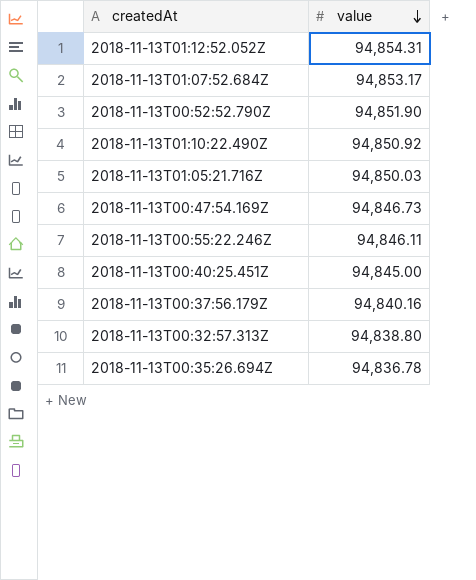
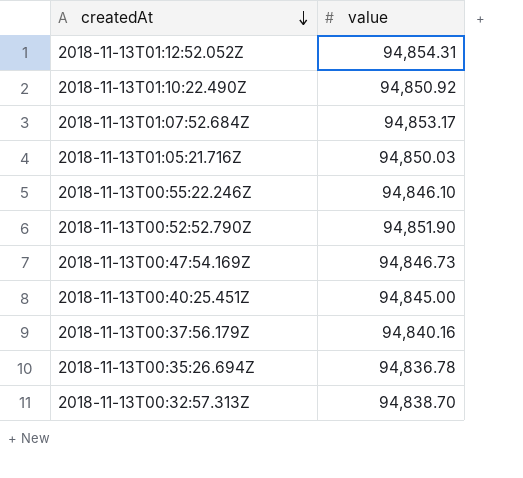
row order: value descending -> createdAt descending
2018-11-13T00:55:22.246Z | value: 94,846.11 -> 94,846.10
2018-11-13T00:32:57.313Z | value: 94,838.80 -> 94,838.70

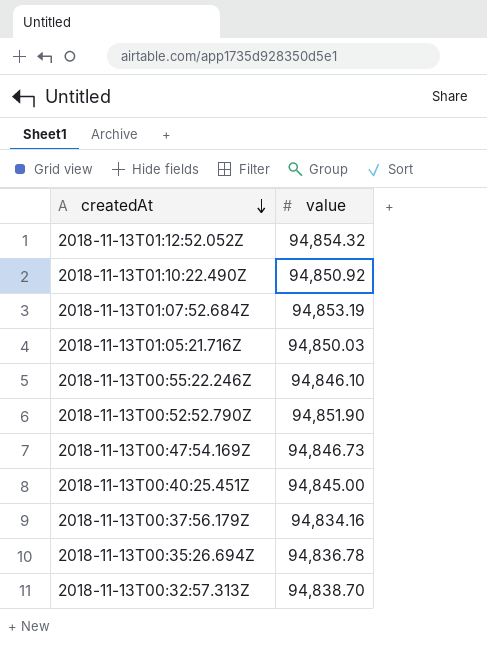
2018-11-13T01:12:52.052Z | value: 94,854.31 -> 94,854.32
2018-11-13T01:07:52.684Z | value: 94,853.17 -> 94,853.19
2018-11-13T00:37:56.179Z | value: 94,840.16 -> 94,834.16

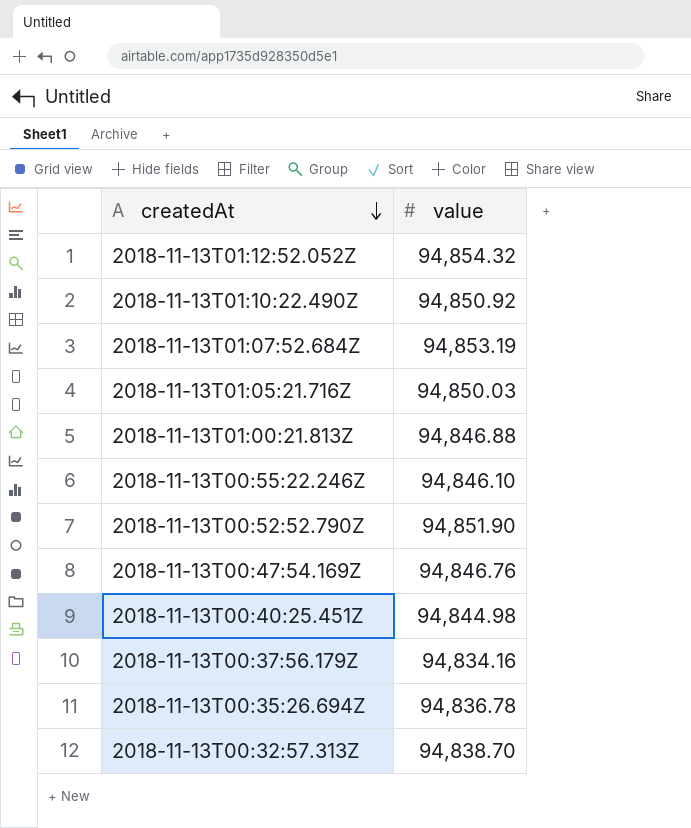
row 2018-11-13T01:00:21.813Z: none -> 94,846.88
2018-11-13T00:47:54.169Z | value: 94,846.73 -> 94,846.76
2018-11-13T00:40:25.451Z | value: 94,845.00 -> 94,844.98

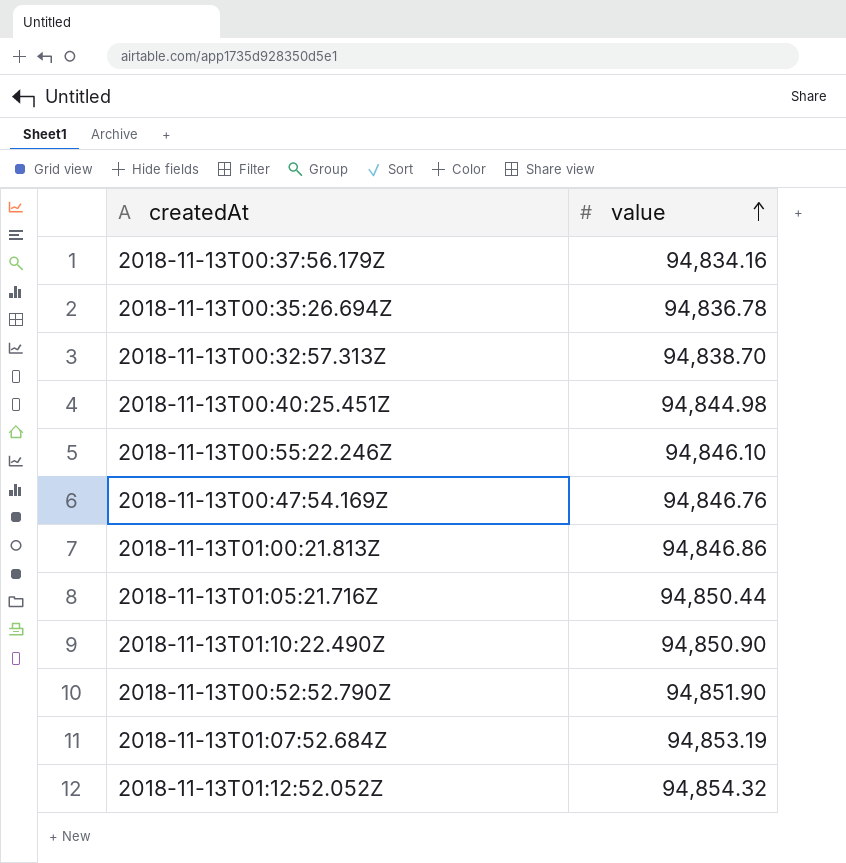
row order: createdAt descending -> value ascending
2018-11-13T01:00:21.813Z | value: 94,846.88 -> 94,846.86
2018-11-13T01:05:21.716Z | value: 94,850.03 -> 94,850.44
2018-11-13T01:10:22.490Z | value: 94,850.92 -> 94,850.90

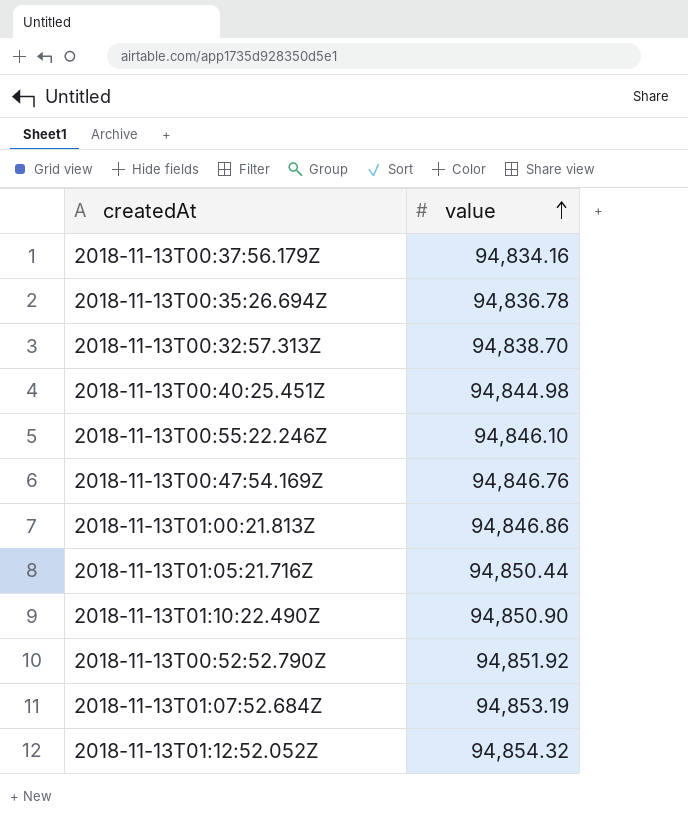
2018-11-13T00:52:52.790Z | value: 94,851.90 -> 94,851.92

